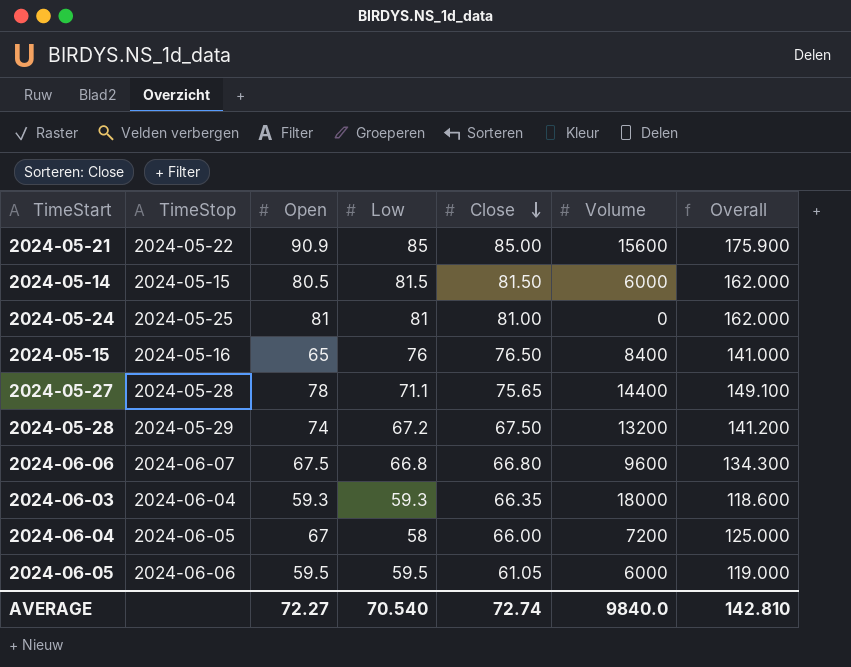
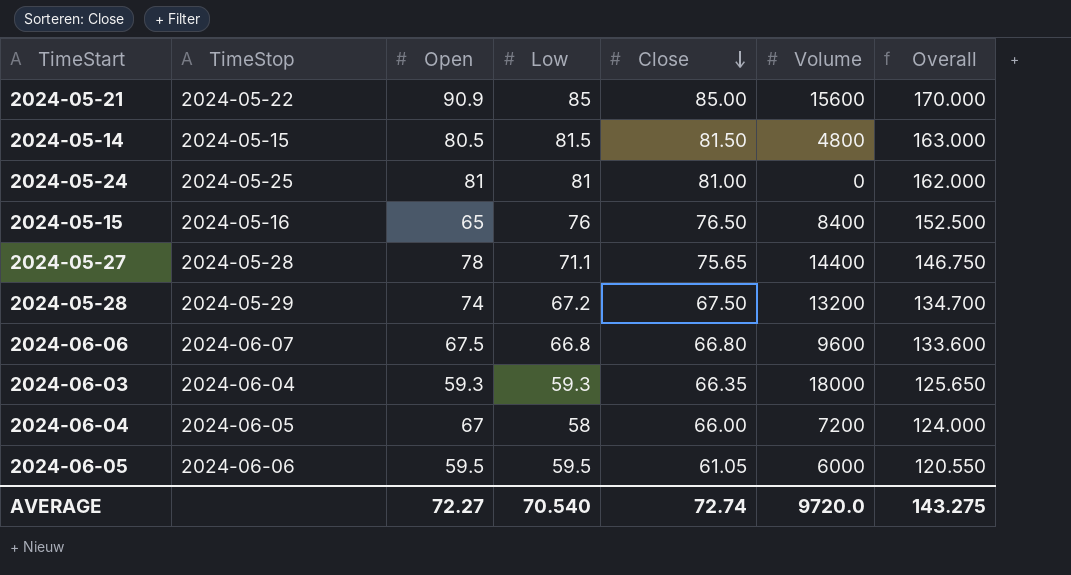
column Overall | formula: [Open] + [Low] -> [Low] + [Close]
2024-05-14 | Volume: 6000 -> 4800
AVERAGE | Volume: 9840.0 -> 9720.0
AVERAGE | Overall: 142.810 -> 143.275

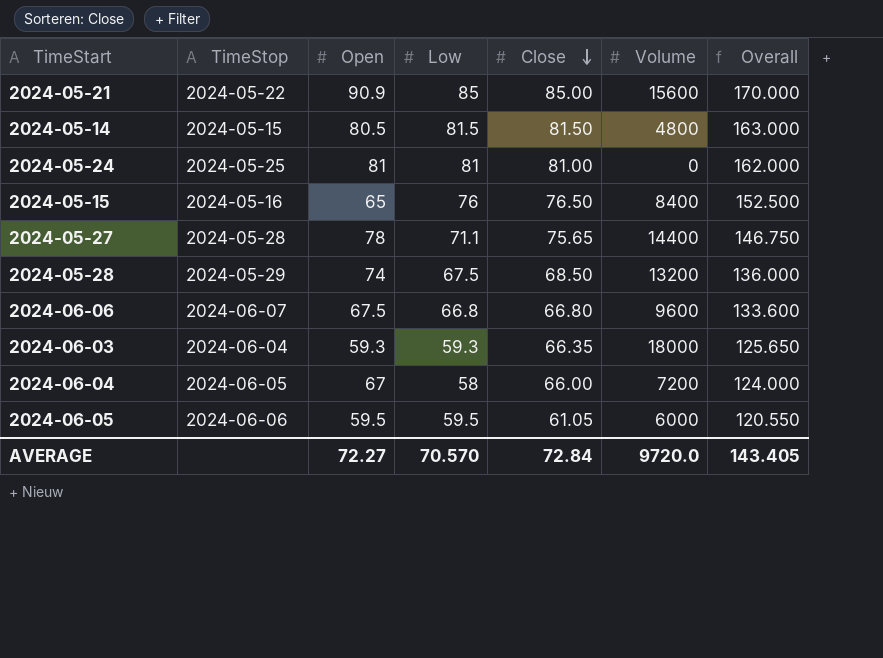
2024-05-28 | Low: 67.2 -> 67.5
2024-05-28 | Close: 67.50 -> 68.50
2024-05-28 | Overall: 134.700 -> 136.000
AVERAGE | Low: 70.540 -> 70.570
AVERAGE | Close: 72.74 -> 72.84
AVERAGE | Overall: 143.275 -> 143.405

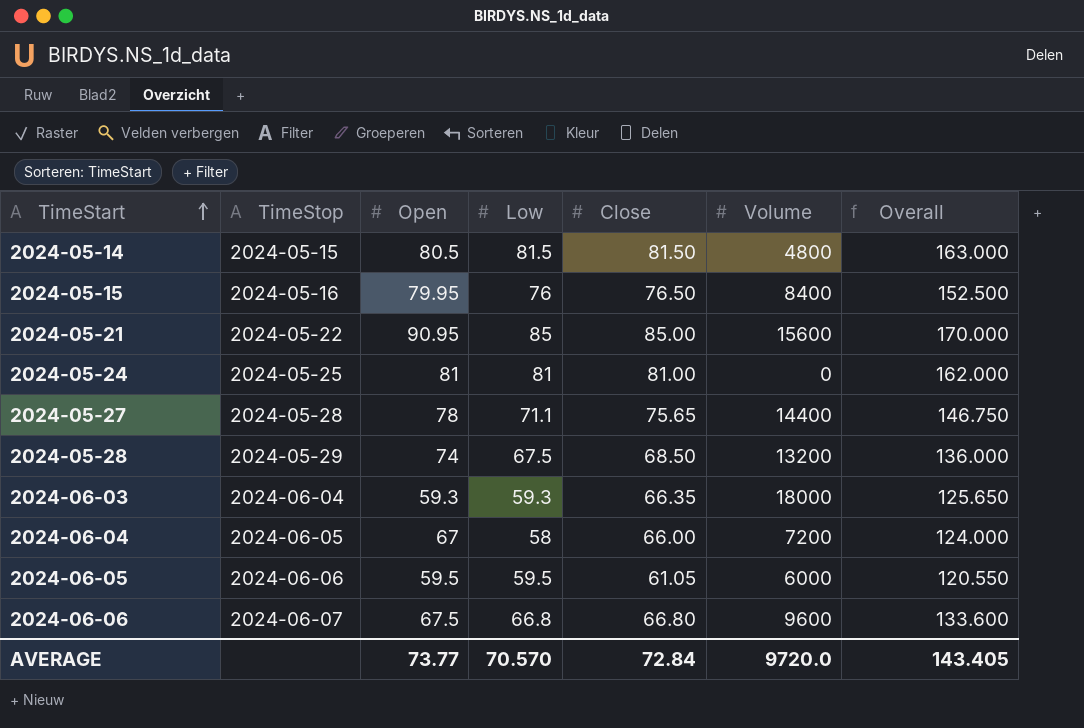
row order: Close descending -> TimeStart ascending
2024-05-15 | Open: 65 -> 79.95
2024-05-21 | Open: 90.9 -> 90.95
AVERAGE | Open: 72.27 -> 73.77

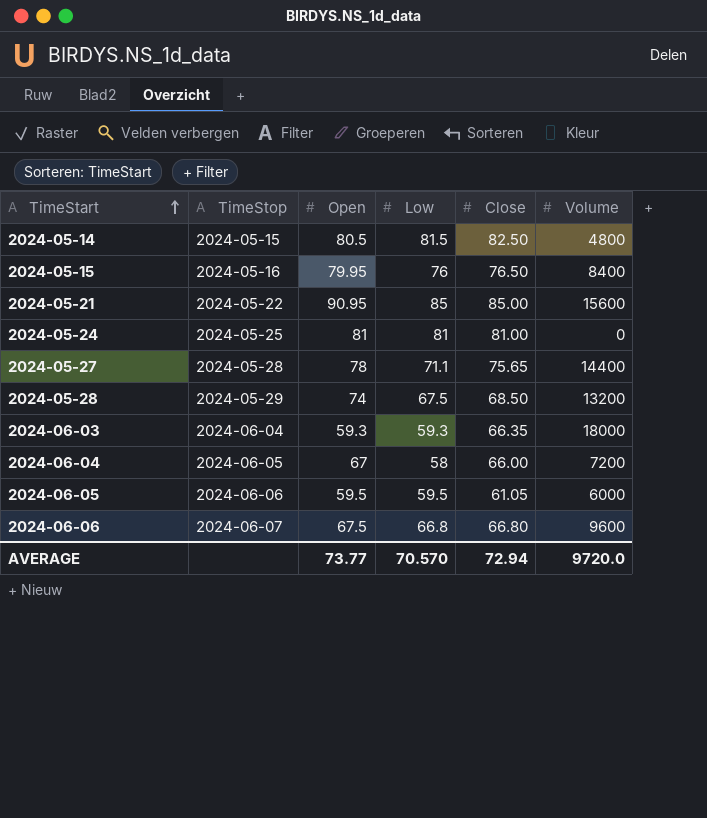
column Overall | formula: [Low] + [Close] -> none
2024-05-14 | Close: 81.50 -> 82.50
AVERAGE | Close: 72.84 -> 72.94

